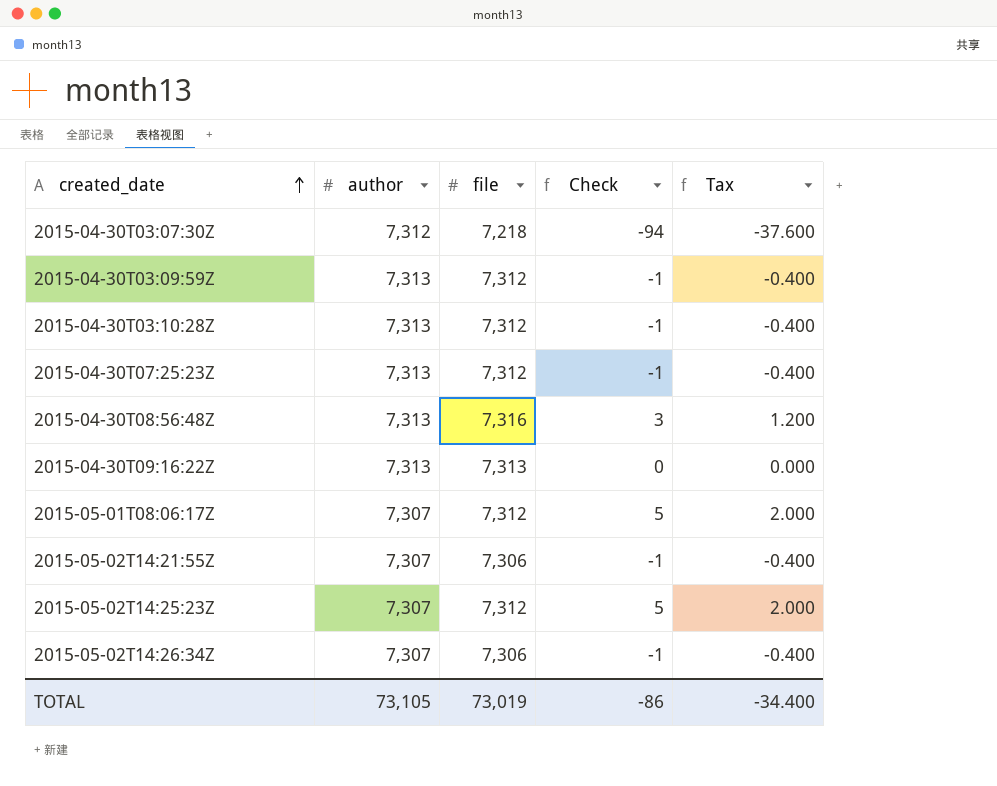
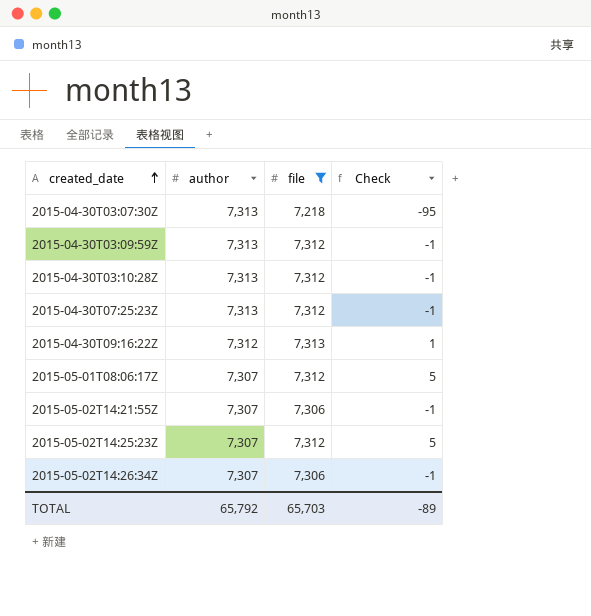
filter: none -> file != 7,316
column Tax | formula: [Check] * 0.4 -> none
2015-04-30T03:07:30Z | author: 7,312 -> 7,313
2015-04-30T03:07:30Z | Check: -94 -> -95
2015-04-30T09:16:22Z | author: 7,313 -> 7,312
2015-04-30T09:16:22Z | Check: 0 -> 1
TOTAL | author: 73,105 -> 65,792
TOTAL | file: 73,019 -> 65,703
TOTAL | Check: -86 -> -89

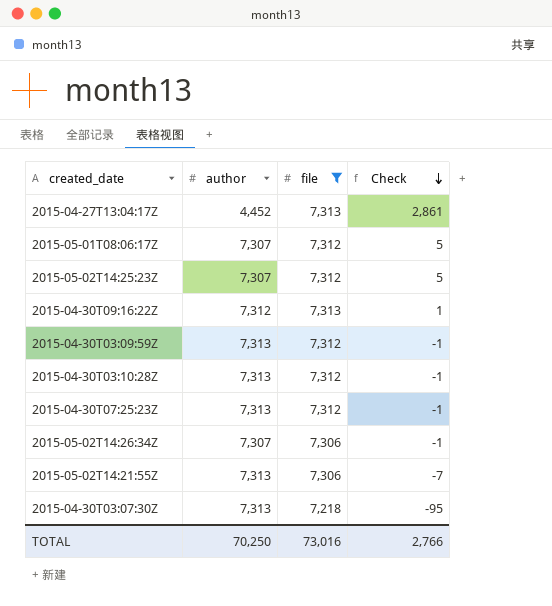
row order: created_date ascending -> Check descending
row 2015-04-27T13:04:17Z: none -> 4,452 | 7,313 | 2,861
2015-05-02T14:21:55Z | author: 7,307 -> 7,313
2015-05-02T14:21:55Z | Check: -1 -> -7
TOTAL | author: 65,792 -> 70,250
TOTAL | file: 65,703 -> 73,016
TOTAL | Check: -89 -> 2,766

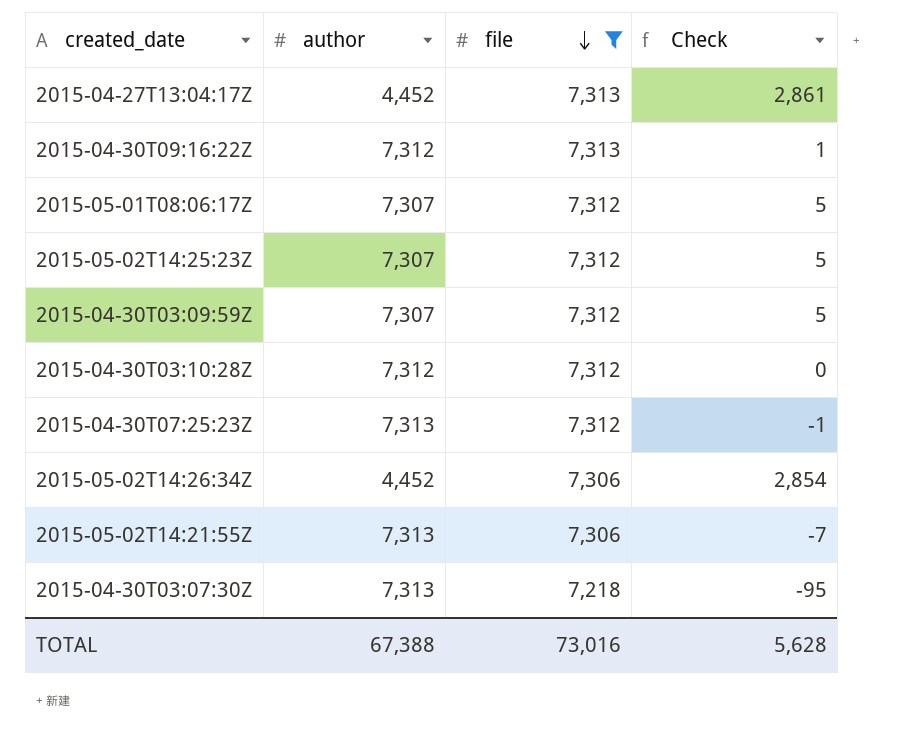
row order: Check descending -> file descending
2015-04-30T03:09:59Z | author: 7,313 -> 7,307
2015-04-30T03:09:59Z | Check: -1 -> 5
2015-04-30T03:10:28Z | author: 7,313 -> 7,312
2015-04-30T03:10:28Z | Check: -1 -> 0
2015-05-02T14:26:34Z | author: 7,307 -> 4,452
2015-05-02T14:26:34Z | Check: -1 -> 2,854
TOTAL | author: 70,250 -> 67,388
TOTAL | Check: 2,766 -> 5,628

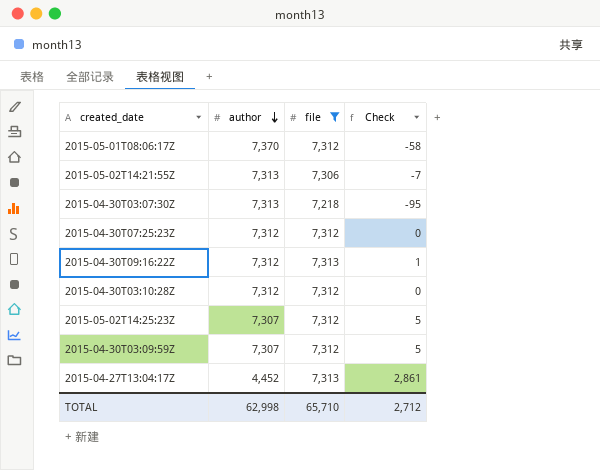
row order: file descending -> author descending
row 2015-05-02T14:26:34Z: 4,452 | 7,306 | 2,854 -> none
2015-05-01T08:06:17Z | author: 7,307 -> 7,370
2015-05-01T08:06:17Z | Check: 5 -> -58
2015-04-30T07:25:23Z | author: 7,313 -> 7,312
2015-04-30T07:25:23Z | Check: -1 -> 0
TOTAL | author: 67,388 -> 62,998
TOTAL | file: 73,016 -> 65,710
TOTAL | Check: 5,628 -> 2,712

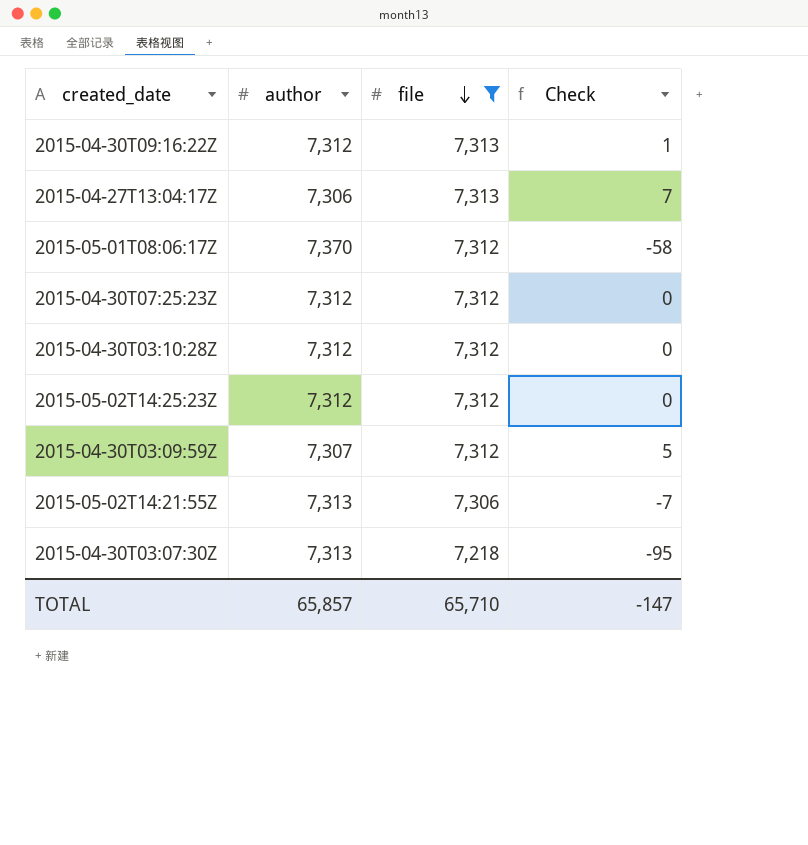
row order: author descending -> file descending
2015-04-27T13:04:17Z | author: 4,452 -> 7,306
2015-04-27T13:04:17Z | Check: 2,861 -> 7
2015-05-02T14:25:23Z | author: 7,307 -> 7,312
2015-05-02T14:25:23Z | Check: 5 -> 0
TOTAL | author: 62,998 -> 65,857
TOTAL | Check: 2,712 -> -147

